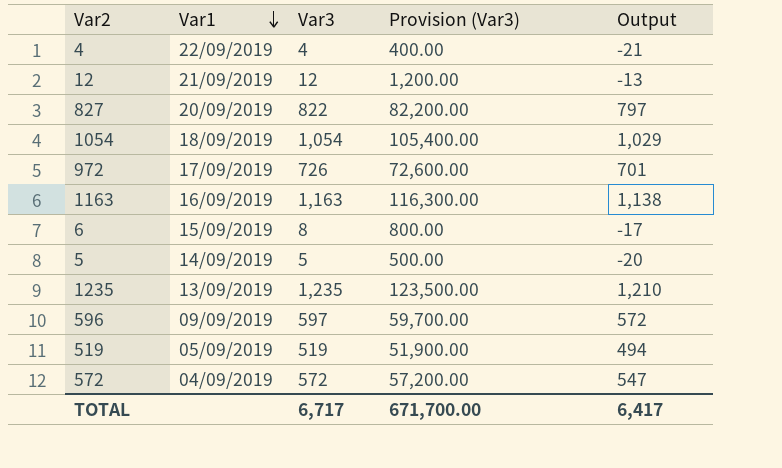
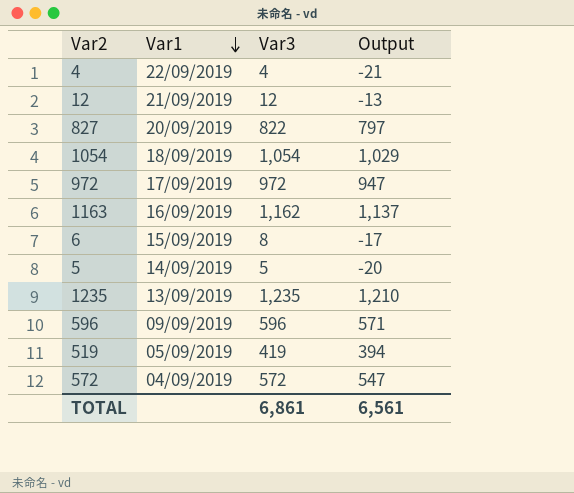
column Provision (Var3) | formula: [Var3] * 100 -> none
972 | Var3: 726 -> 972
972 | Output: 701 -> 947
1163 | Var3: 1,163 -> 1,162
1163 | Output: 1,138 -> 1,137
596 | Var3: 597 -> 596
596 | Output: 572 -> 571
519 | Var3: 519 -> 419
519 | Output: 494 -> 394
TOTAL | Var3: 6,717 -> 6,861
TOTAL | Output: 6,417 -> 6,561

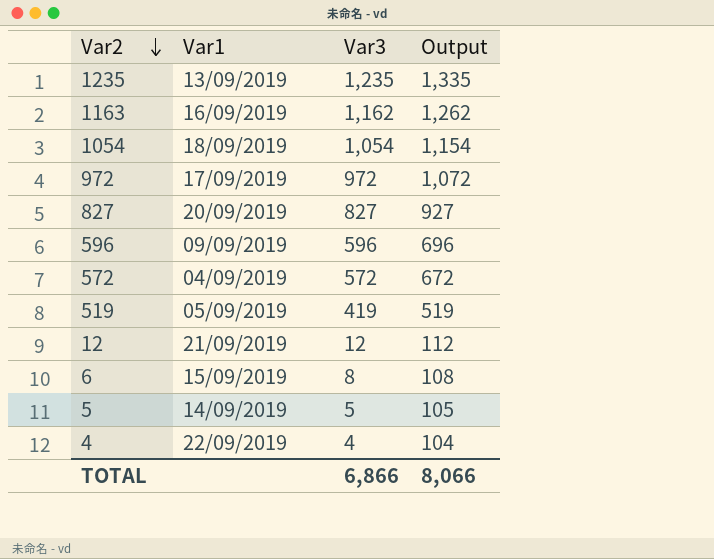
row order: Var1 descending -> Var2 descending
column Output | formula: [Var3] - 25 -> [Var3] + 100
827 | Var3: 822 -> 827
TOTAL | Var3: 6,861 -> 6,866
TOTAL | Output: 6,561 -> 8,066

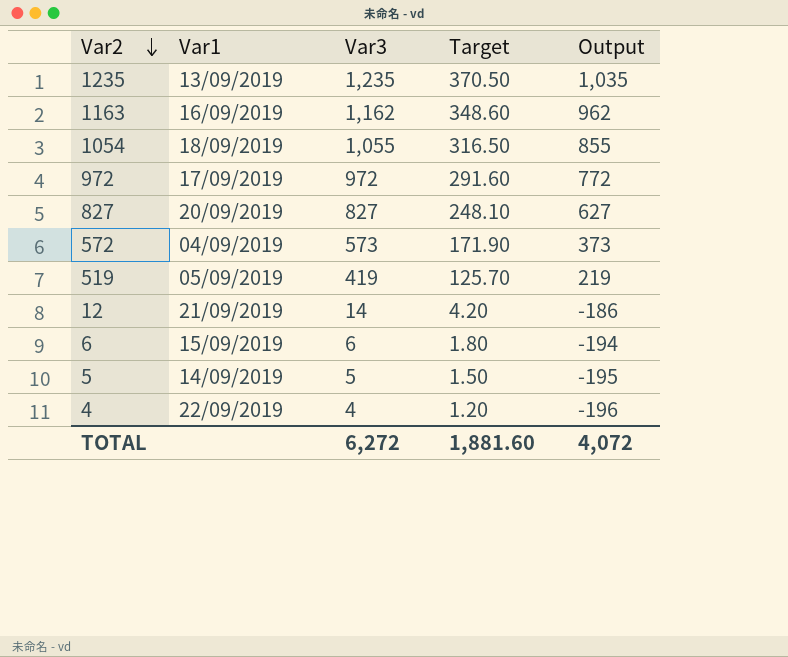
column Target | formula: none -> [Var3] * 0.3
column Output | formula: [Var3] + 100 -> [Var3] - 200
row 596: 09/09/2019 | 596 | 696 -> none
1054 | Var3: 1,054 -> 1,055
572 | Var3: 572 -> 573
12 | Var3: 12 -> 14
6 | Var3: 8 -> 6
TOTAL | Var3: 6,866 -> 6,272
TOTAL | Output: 8,066 -> 4,072

